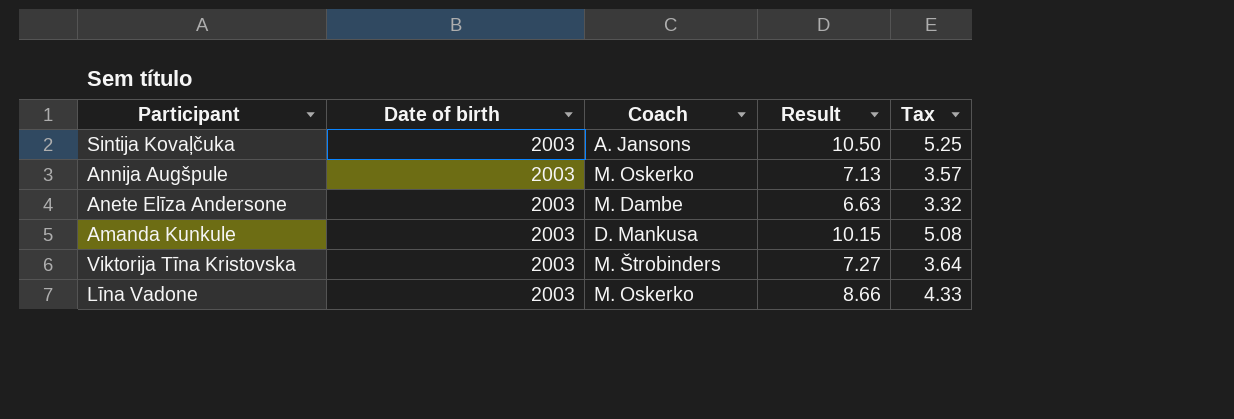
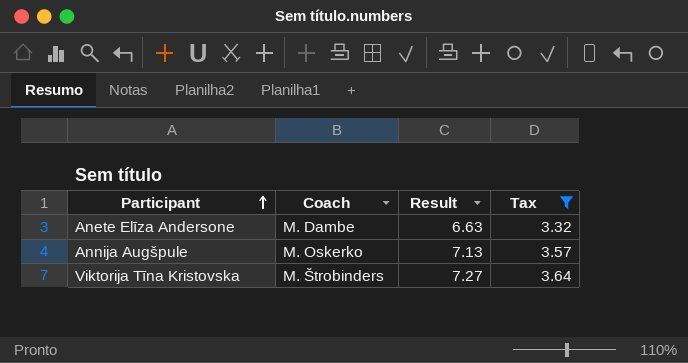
filter: none -> Tax <= 3.64
row order: none -> Participant ascending
column Date of birth | position: 2 -> none

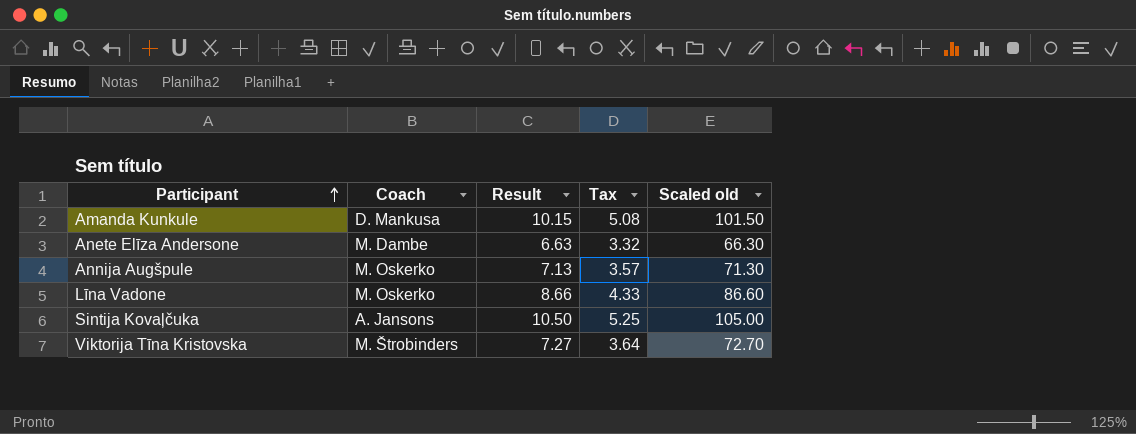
filter: Tax <= 3.64 -> none
column Scaled old | formula: none -> [Result] * 10

